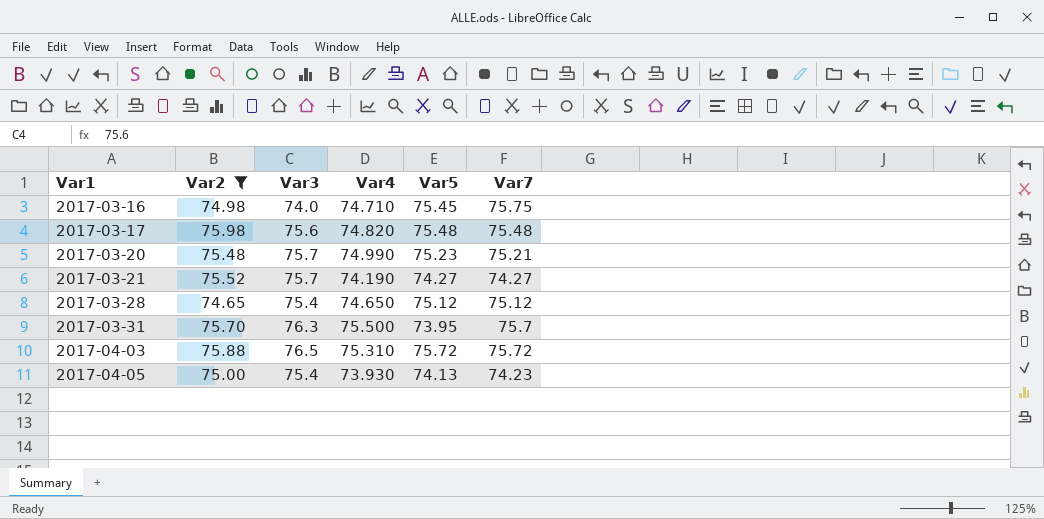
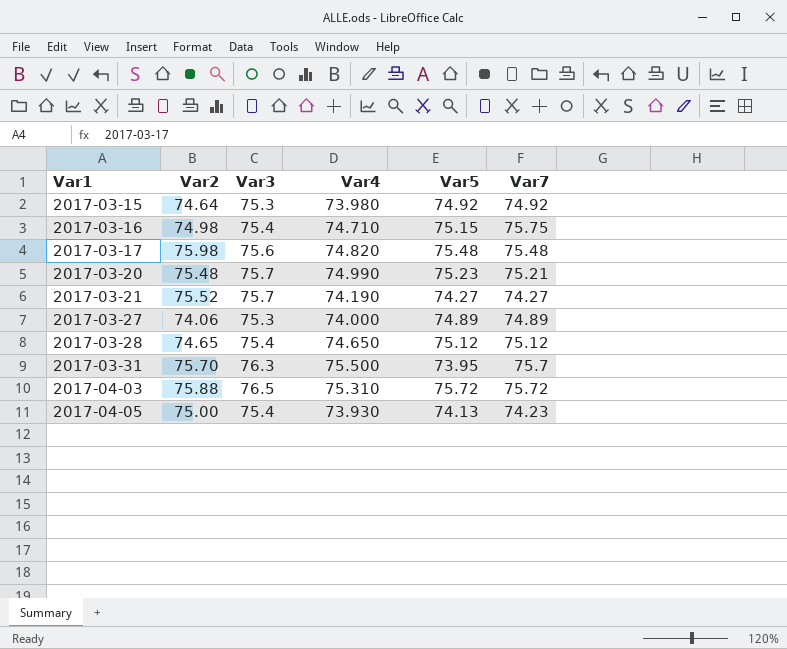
filter: Var2 >= 74.65 -> none
2017-03-16 | Var3: 74.0 -> 75.4
2017-03-16 | Var5: 75.45 -> 75.15

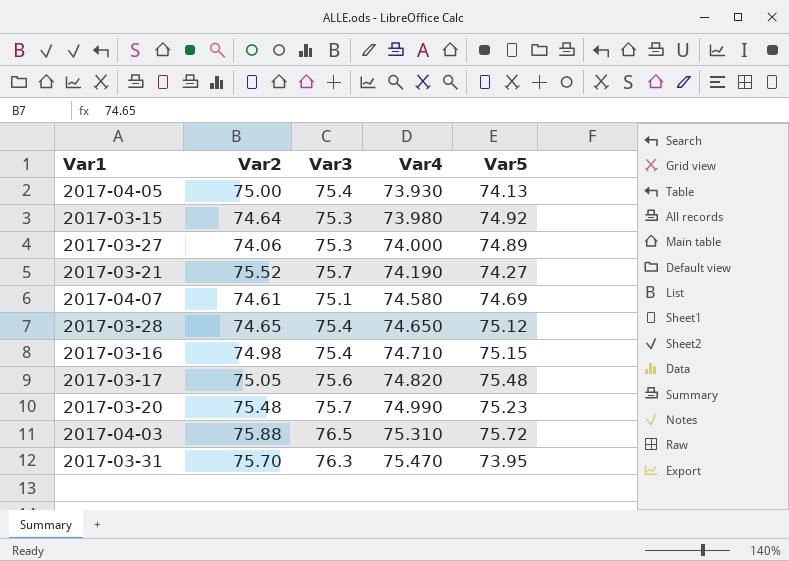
row order: Var1 ascending -> Var4 ascending
column Var7 | position: 6 -> none
row 2017-04-07: none -> 74.61 | 75.1 | 74.580 | 74.69
2017-03-17 | Var2: 75.98 -> 75.05
2017-03-31 | Var4: 75.500 -> 75.470

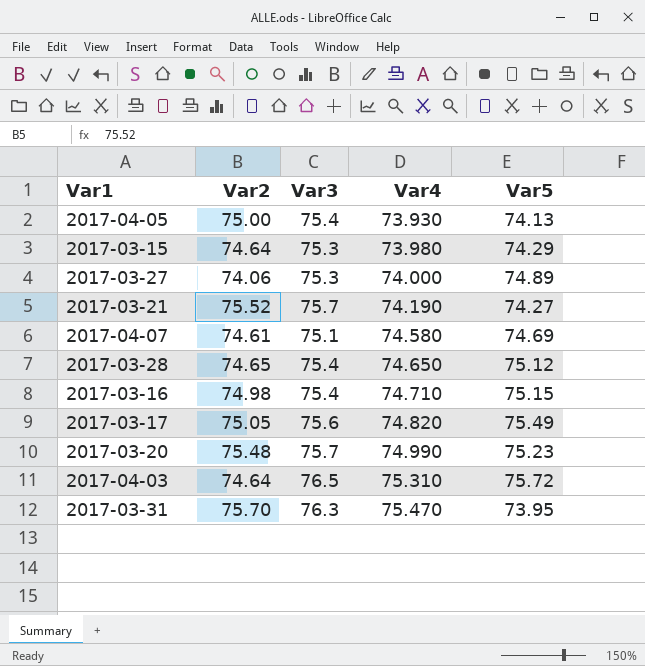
2017-03-15 | Var5: 74.92 -> 74.29
2017-03-17 | Var5: 75.48 -> 75.49
2017-04-03 | Var2: 75.88 -> 74.64

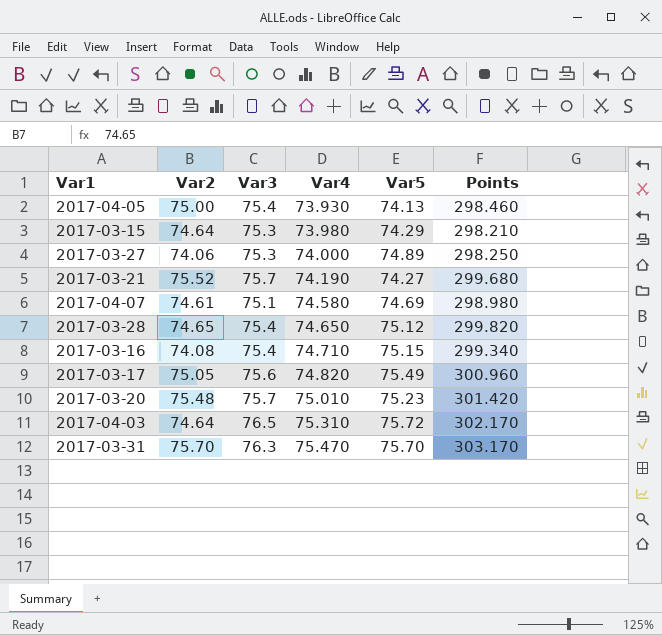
column Points | formula: none -> [Var2] + [Var3] + [Var4] + [Var5]
2017-03-16 | Var2: 74.98 -> 74.08
2017-03-20 | Var4: 74.990 -> 75.010
2017-03-31 | Var5: 73.95 -> 75.70

